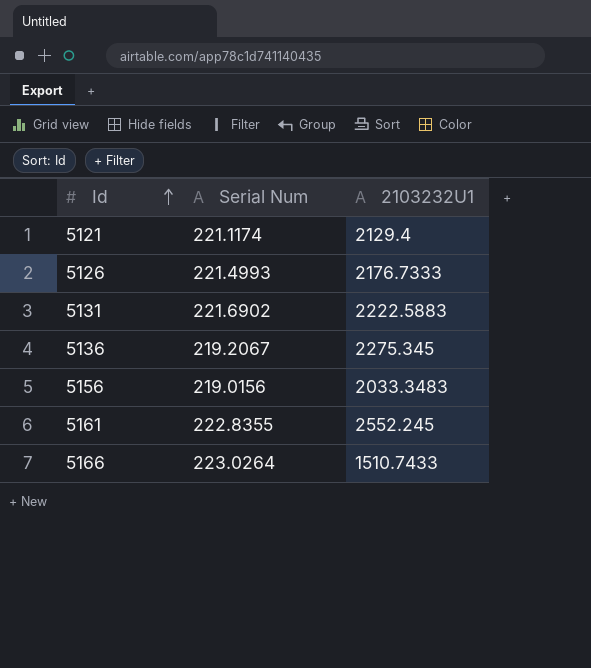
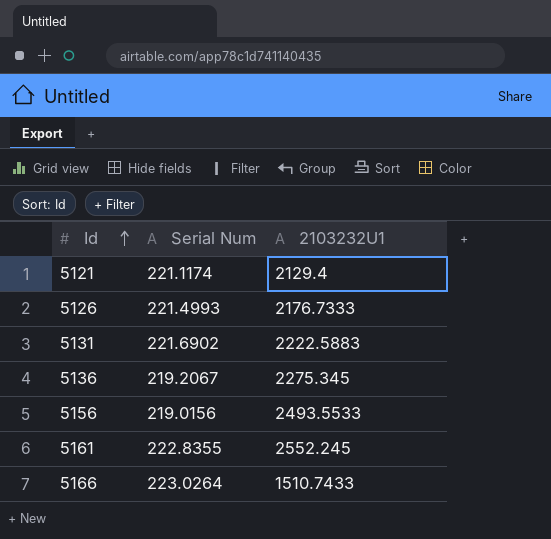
5156 | 2103232U1: 2033.3483 -> 2493.5533

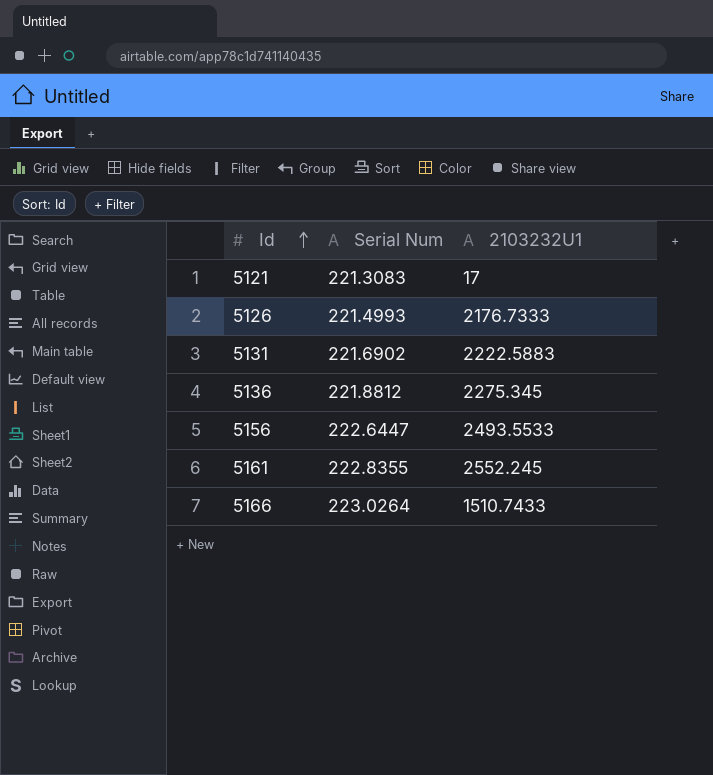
5121 | Serial Num: 221.1174 -> 221.3083
5121 | 2103232U1: 2129.4 -> 17
5136 | Serial Num: 219.2067 -> 221.8812
5156 | Serial Num: 219.0156 -> 222.6447

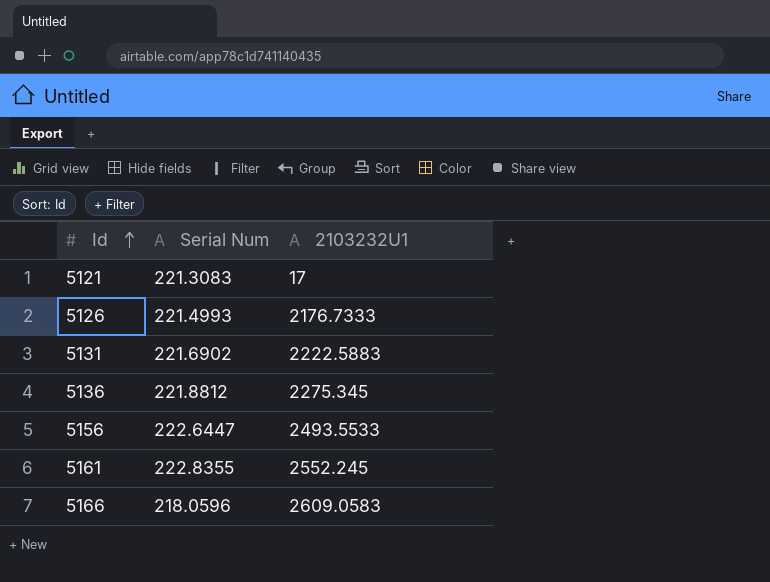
5166 | Serial Num: 223.0264 -> 218.0596
5166 | 2103232U1: 1510.7433 -> 2609.0583

